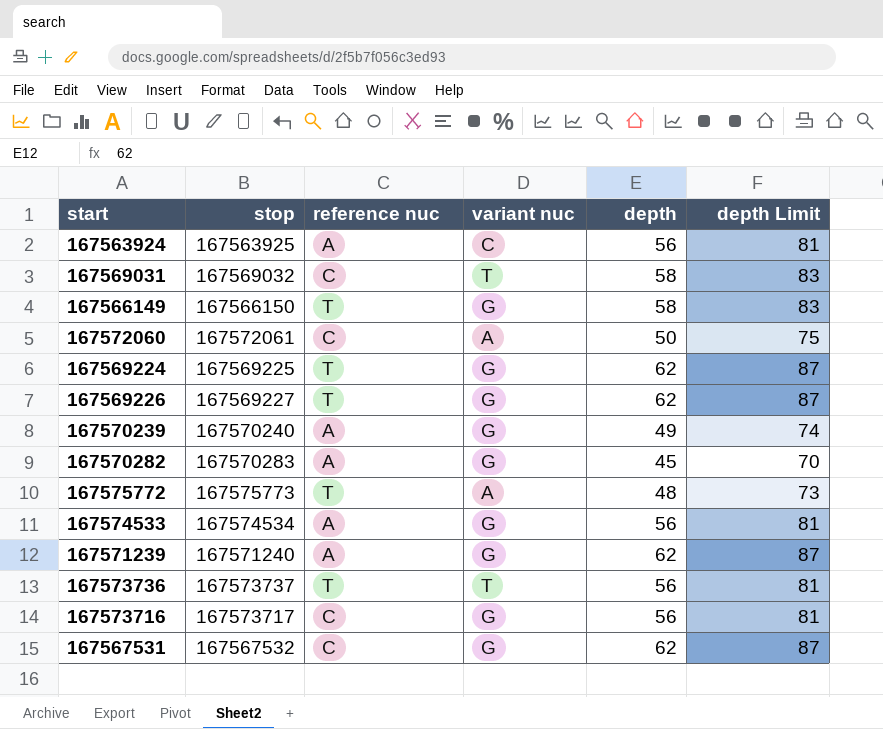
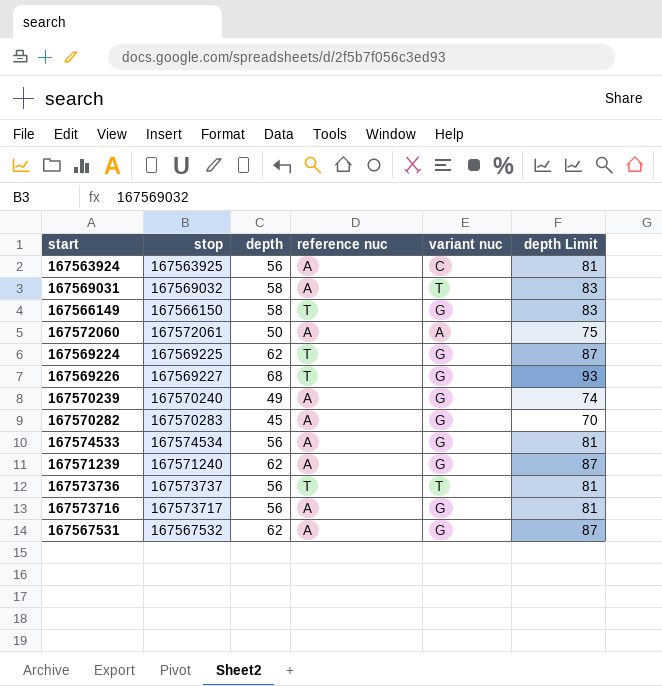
column depth | position: 5 -> 3
row 167575772: 167575773 | T | A | 48 | 73 -> none
167569031 | reference nuc: C -> A
167572060 | reference nuc: C -> A
167569226 | depth: 62 -> 68
167569226 | depth Limit: 87 -> 93
167573716 | reference nuc: C -> A
167567531 | reference nuc: C -> A

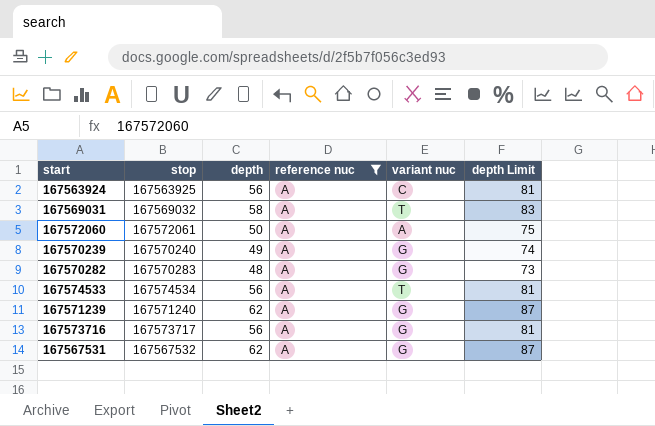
filter: none -> reference nuc = A
167570282 | depth: 45 -> 48
167570282 | depth Limit: 70 -> 73
167574533 | variant nuc: G -> T

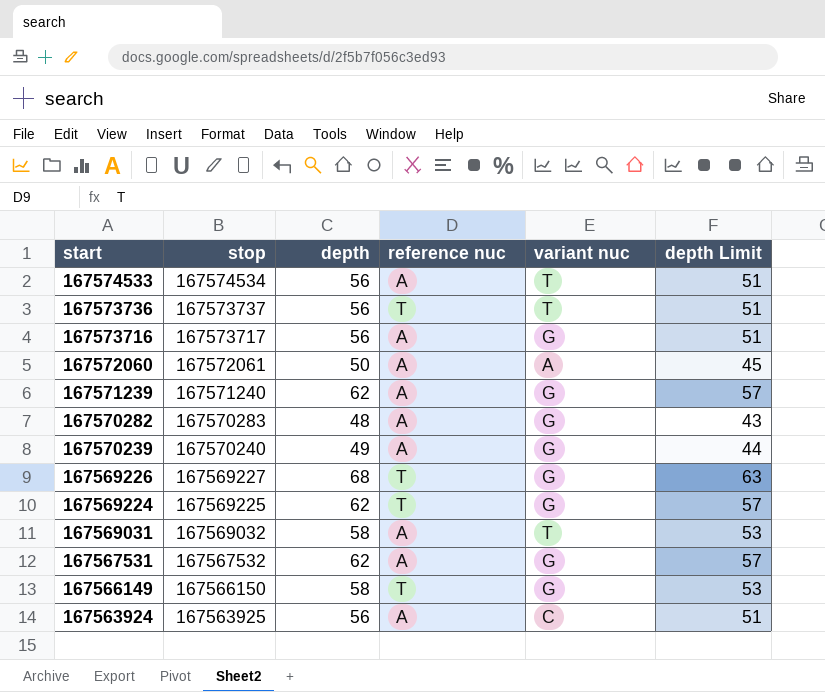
filter: reference nuc = A -> none
row order: none -> start descending
column depth Limit | formula: [depth] + 25 -> [depth] - 5

